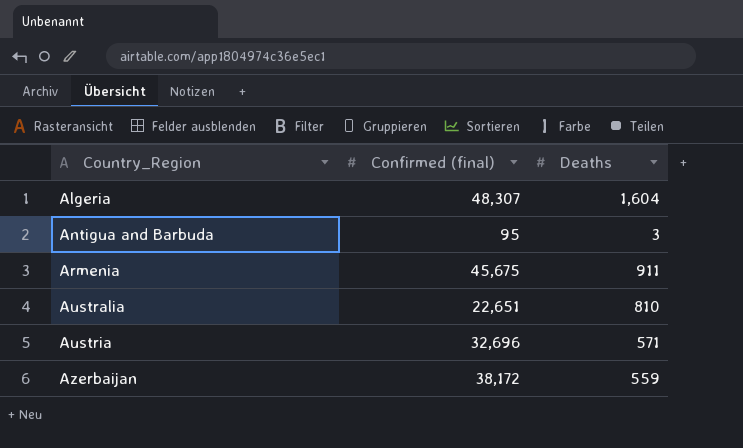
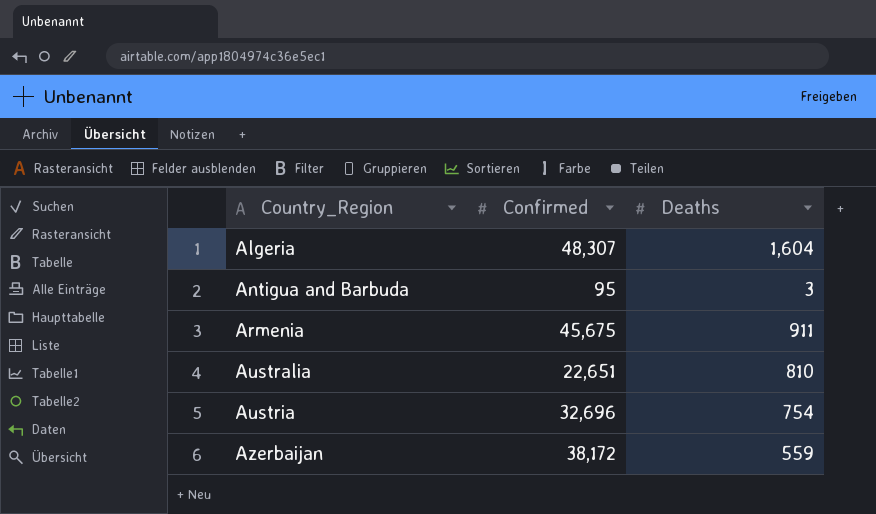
column name: Confirmed (final) -> Confirmed
Austria | Deaths: 571 -> 754

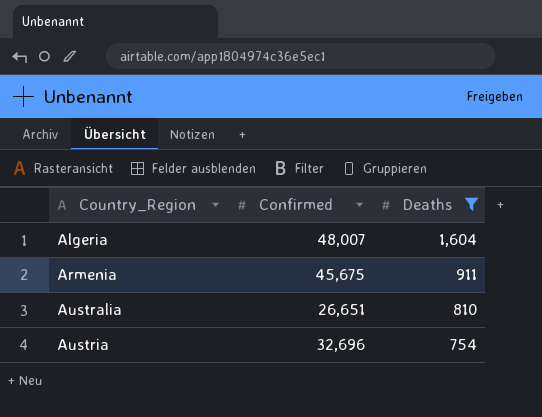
filter: none -> Deaths >= 754
Algeria | Confirmed: 48,307 -> 48,007
Australia | Confirmed: 22,651 -> 26,651

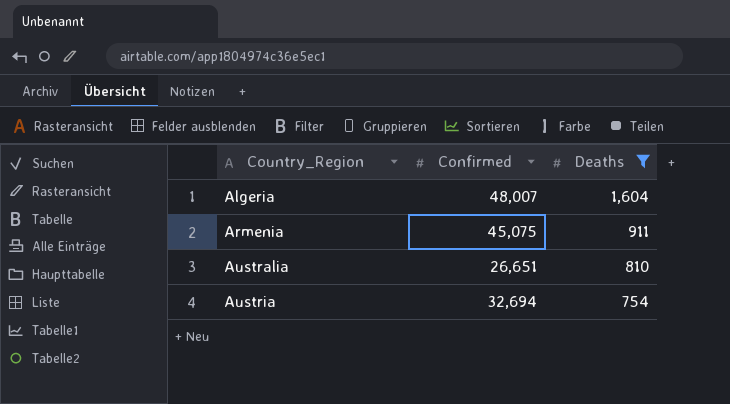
Armenia | Confirmed: 45,675 -> 45,075
Austria | Confirmed: 32,696 -> 32,694

